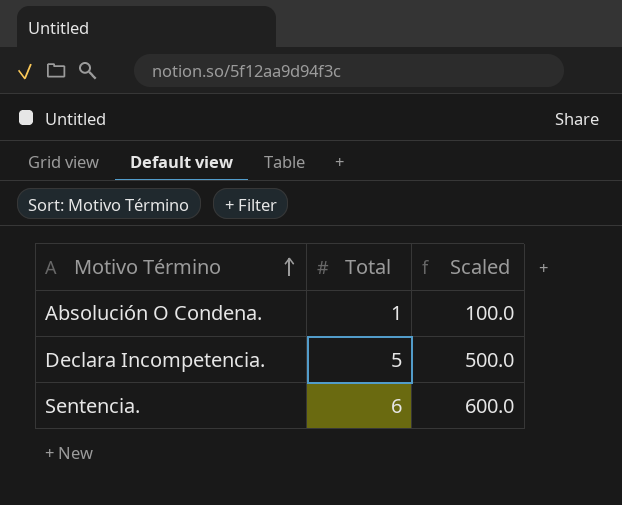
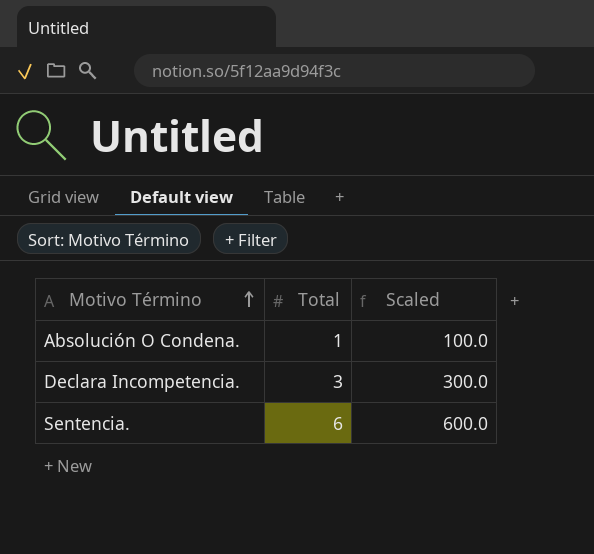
Declara Incompetencia. | Total: 5 -> 3
Declara Incompetencia. | Scaled: 500.0 -> 300.0

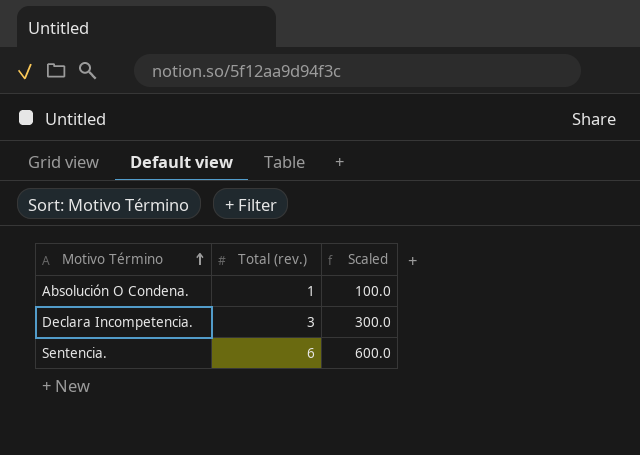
column name: Total -> Total (rev.)

